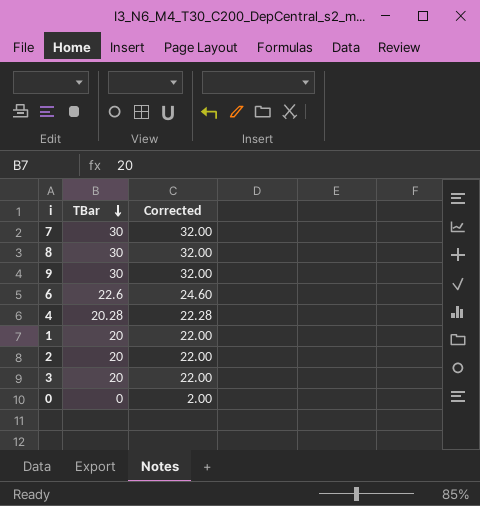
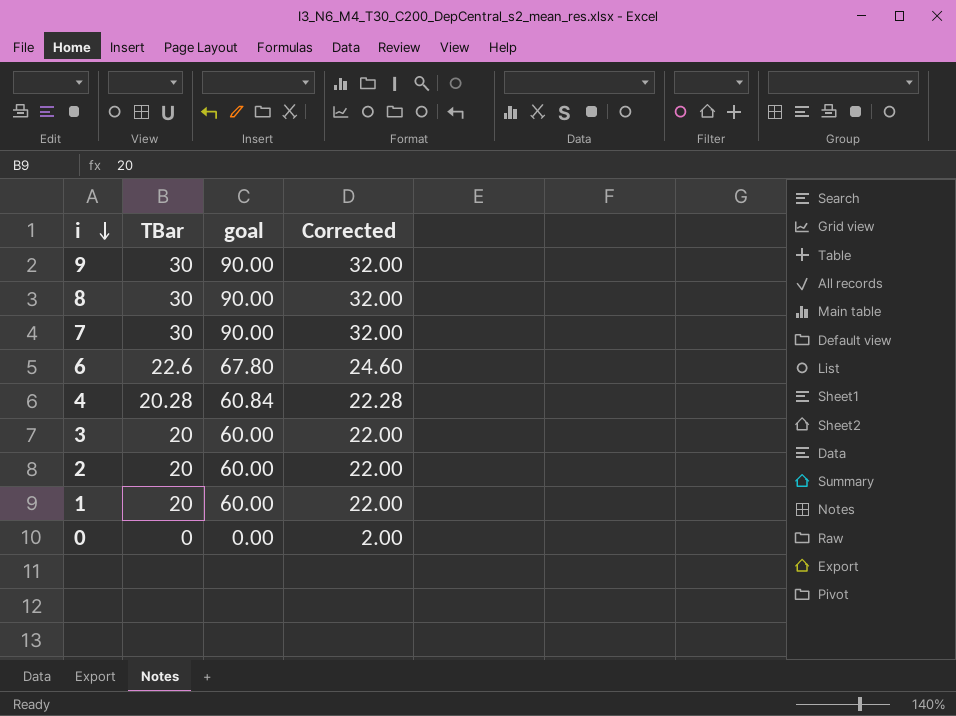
row order: TBar descending -> i descending
column goal | formula: none -> [TBar] * 3

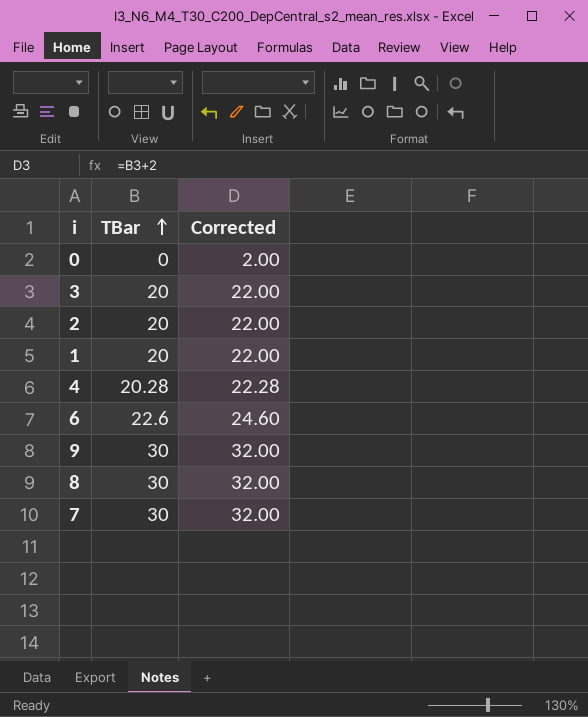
row order: i descending -> TBar ascending
column goal | formula: [TBar] * 3 -> none

